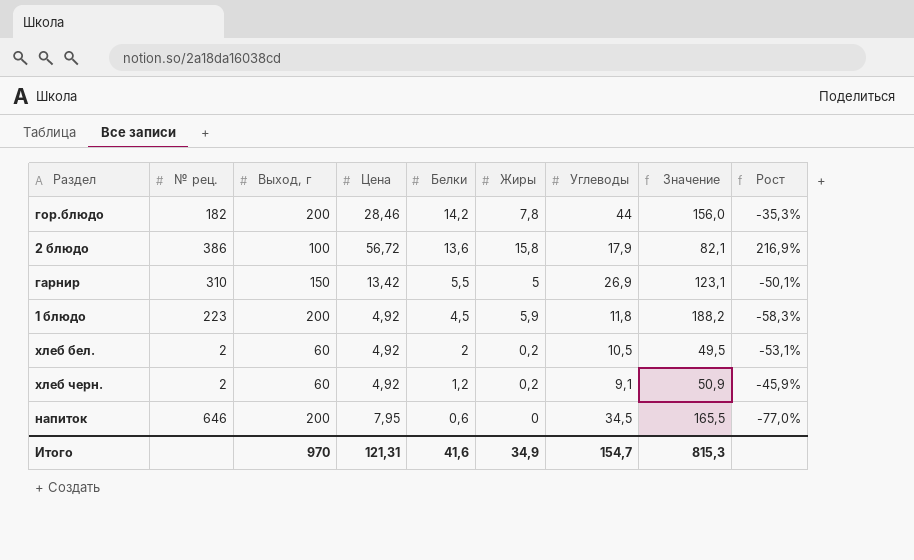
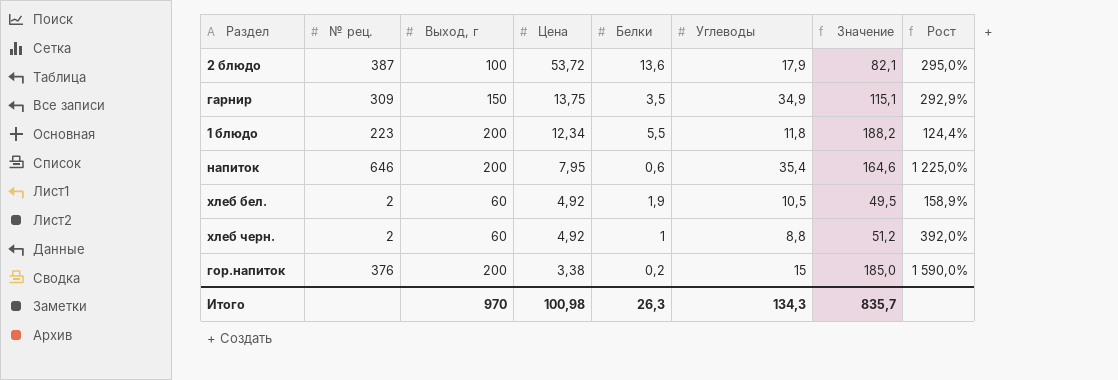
row order: Белки descending -> Цена descending
column Жиры | position: 6 -> none
column Рост | formula: ([Цена] - [Углеводы]) / [Углеводы] -> ([Цена] - [Белки]) / [Белки]
row гор.блюдо: 182 | 200 | 28,46 | 14,2 | 7,8 | 44 | 156,0 | -35,3% -> none
2 блюдо | № рец.: 386 -> 387
2 блюдо | Цена: 56,72 -> 53,72
гарнир | № рец.: 310 -> 309
гарнир | Цена: 13,42 -> 13,75
гарнир | Белки: 5,5 -> 3,5
гарнир | Углеводы: 26,9 -> 34,9
гарнир | Значение: 123,1 -> 115,1
1 блюдо | Цена: 4,92 -> 12,34
1 блюдо | Белки: 4,5 -> 5,5
напиток | Углеводы: 34,5 -> 35,4
напиток | Значение: 165,5 -> 164,6
хлеб бел. | Белки: 2 -> 1,9
хлеб черн. | Белки: 1,2 -> 1
хлеб черн. | Углеводы: 9,1 -> 8,8
хлеб черн. | Значение: 50,9 -> 51,2
row гор.напиток: none -> 376 | 200 | 3,38 | 0,2 | 15 | 185,0 | 1 590,0%
Итого | Цена: 121,31 -> 100,98
Итого | Белки: 41,6 -> 26,3
Итого | Углеводы: 154,7 -> 134,3
Итого | Значение: 815,3 -> 835,7

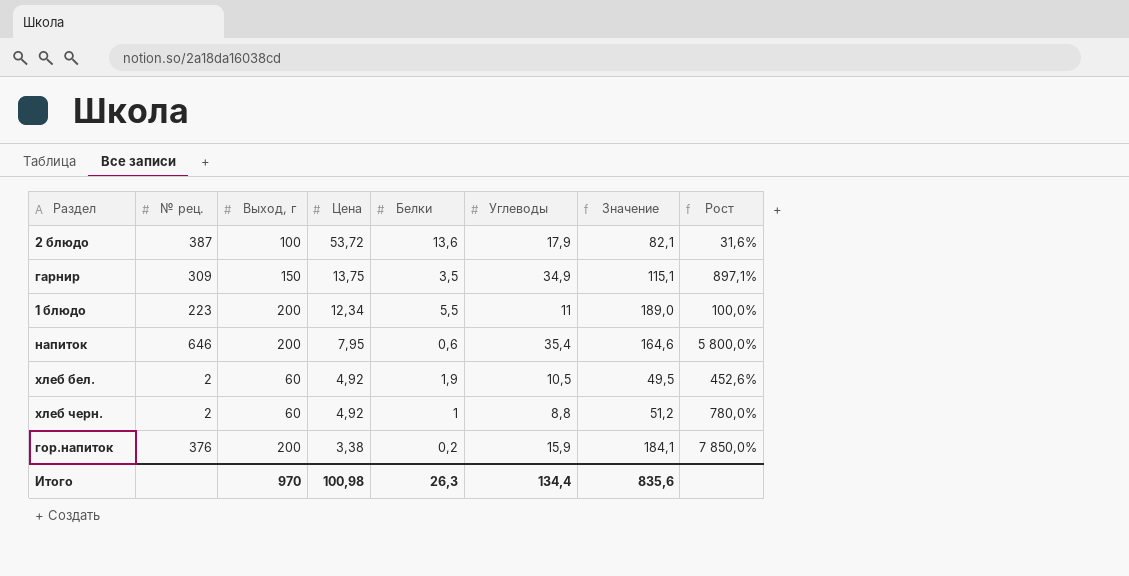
column Рост | formula: ([Цена] - [Белки]) / [Белки] -> ([Углеводы] - [Белки]) / [Белки]
1 блюдо | Углеводы: 11,8 -> 11
1 блюдо | Значение: 188,2 -> 189,0
гор.напиток | Углеводы: 15 -> 15,9
гор.напиток | Значение: 185,0 -> 184,1
Итого | Углеводы: 134,3 -> 134,4
Итого | Значение: 835,7 -> 835,6

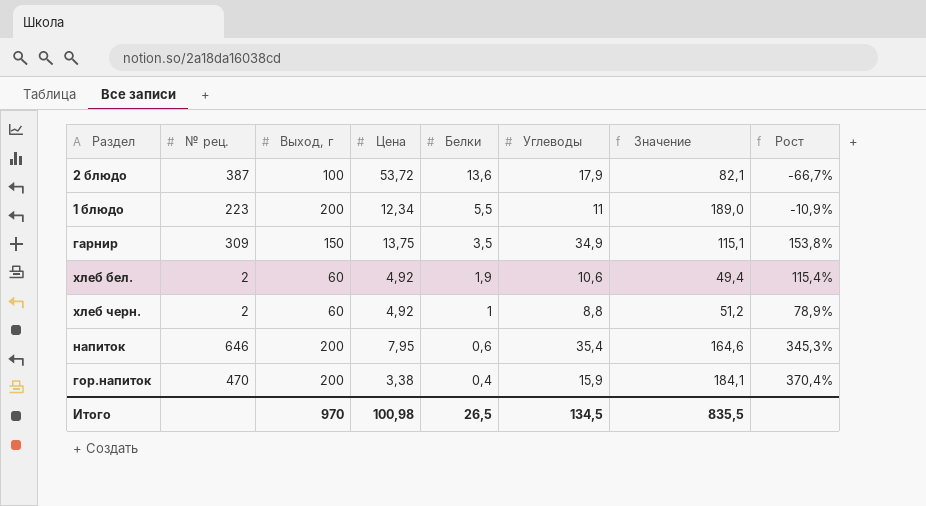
row order: Цена descending -> Белки descending
column Рост | formula: ([Углеводы] - [Белки]) / [Белки] -> ([Углеводы] - [Цена]) / [Цена]
хлеб бел. | Углеводы: 10,5 -> 10,6
хлеб бел. | Значение: 49,5 -> 49,4
гор.напиток | № рец.: 376 -> 470
гор.напиток | Белки: 0,2 -> 0,4
Итого | Белки: 26,3 -> 26,5
Итого | Углеводы: 134,4 -> 134,5
Итого | Значение: 835,6 -> 835,5

